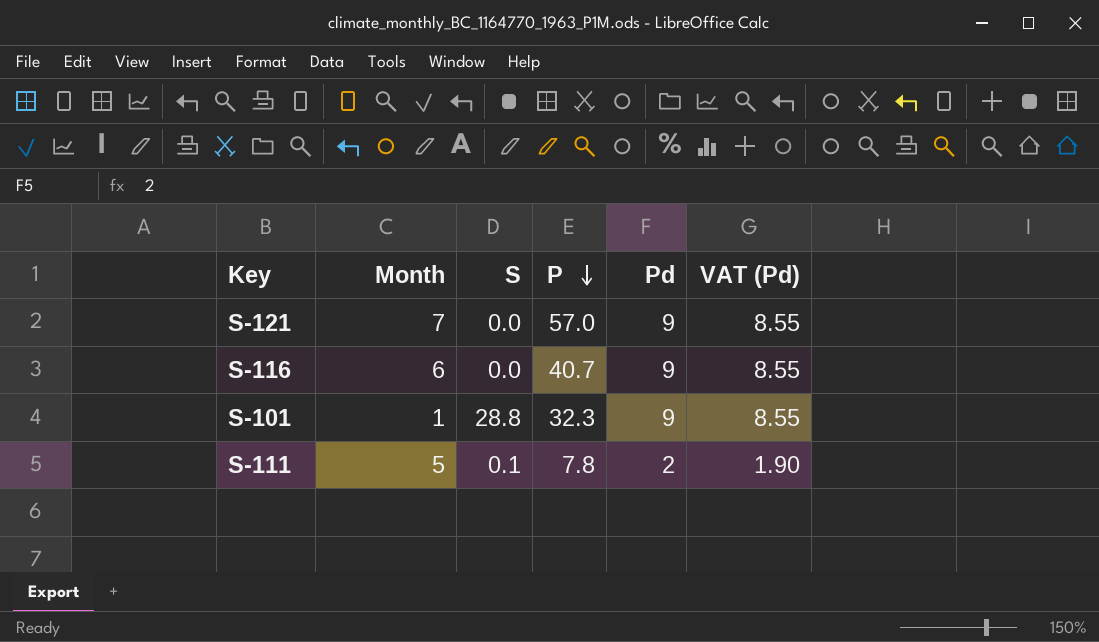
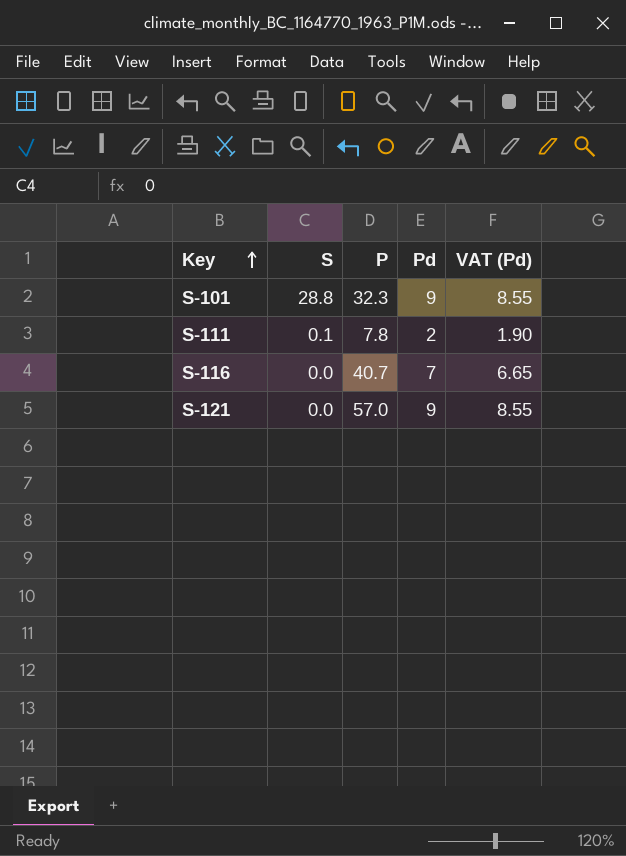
row order: P descending -> Key ascending
column Month | position: 2 -> none
S-116 | Pd: 9 -> 7
S-116 | VAT (Pd): 8.55 -> 6.65

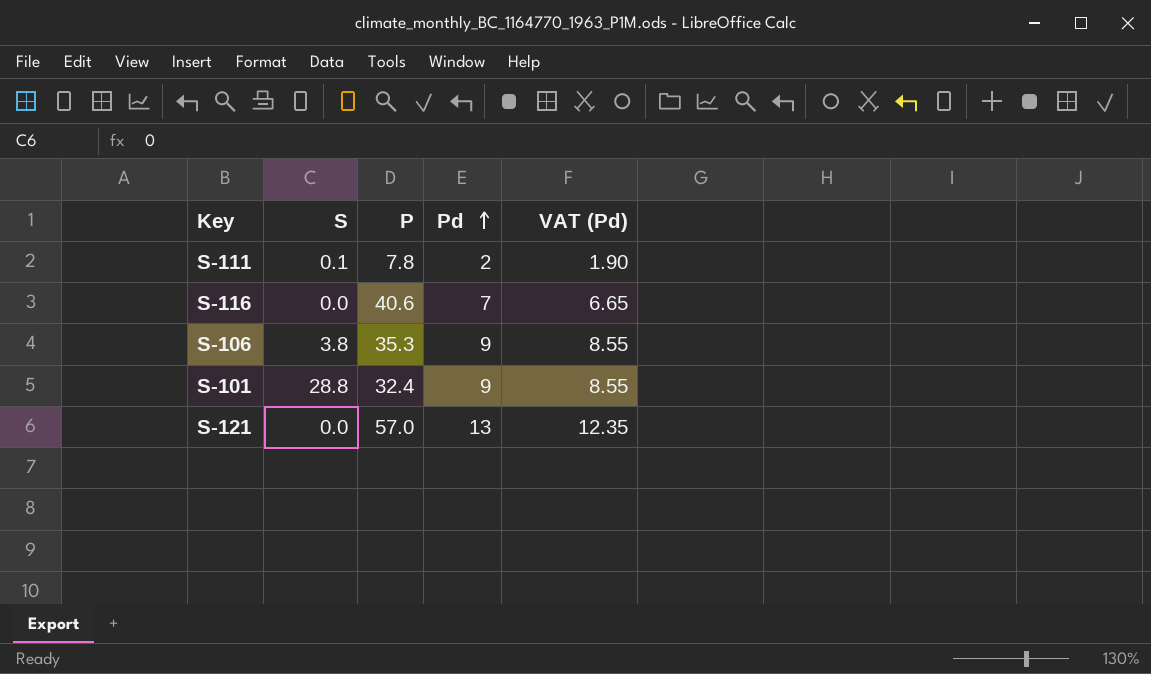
row order: Key ascending -> Pd ascending
S-116 | P: 40.7 -> 40.6
row S-106: none -> 3.8 | 35.3 | 9 | 8.55
S-101 | P: 32.3 -> 32.4
S-121 | Pd: 9 -> 13
S-121 | VAT (Pd): 8.55 -> 12.35

